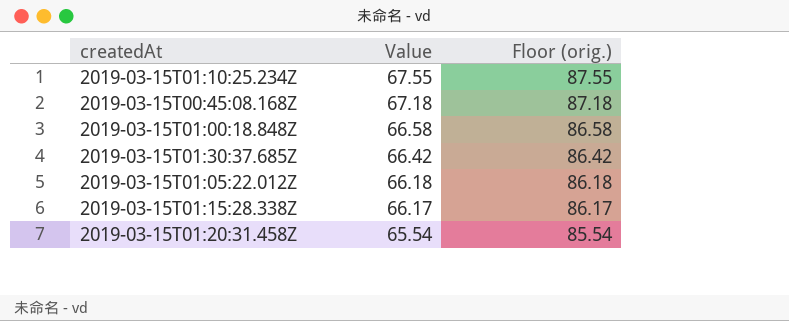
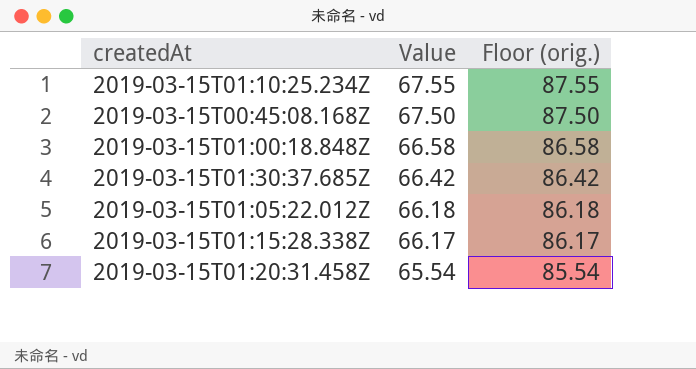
2019-03-15T00:45:08.168Z | Value: 67.18 -> 67.50
2019-03-15T00:45:08.168Z | Floor (orig.): 87.18 -> 87.50

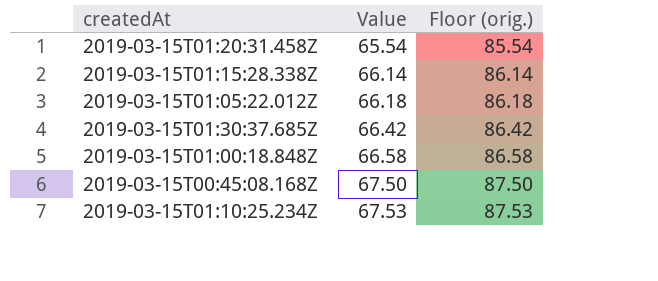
row order: Value descending -> Value ascending
2019-03-15T01:15:28.338Z | Value: 66.17 -> 66.14
2019-03-15T01:15:28.338Z | Floor (orig.): 86.17 -> 86.14
2019-03-15T01:10:25.234Z | Value: 67.55 -> 67.53
2019-03-15T01:10:25.234Z | Floor (orig.): 87.55 -> 87.53

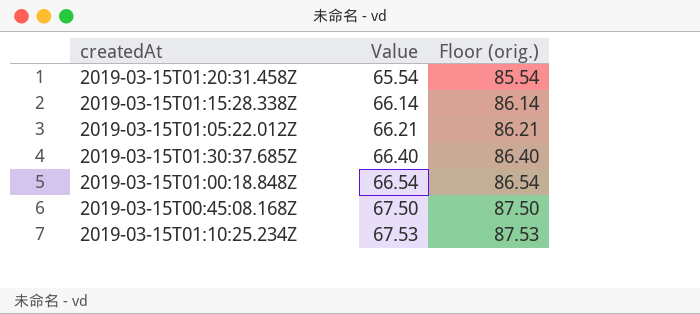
2019-03-15T01:05:22.012Z | Value: 66.18 -> 66.21
2019-03-15T01:05:22.012Z | Floor (orig.): 86.18 -> 86.21
2019-03-15T01:30:37.685Z | Value: 66.42 -> 66.40
2019-03-15T01:30:37.685Z | Floor (orig.): 86.42 -> 86.40
2019-03-15T01:00:18.848Z | Value: 66.58 -> 66.54
2019-03-15T01:00:18.848Z | Floor (orig.): 86.58 -> 86.54

